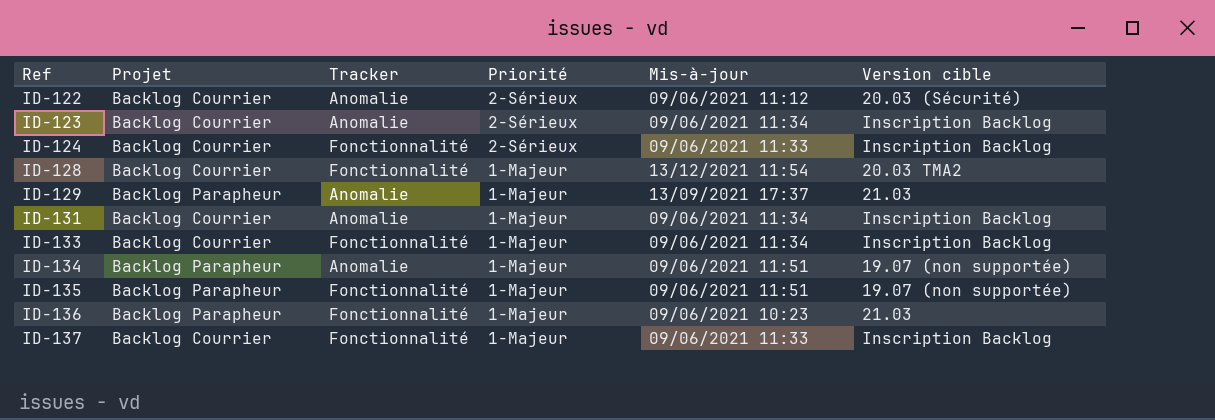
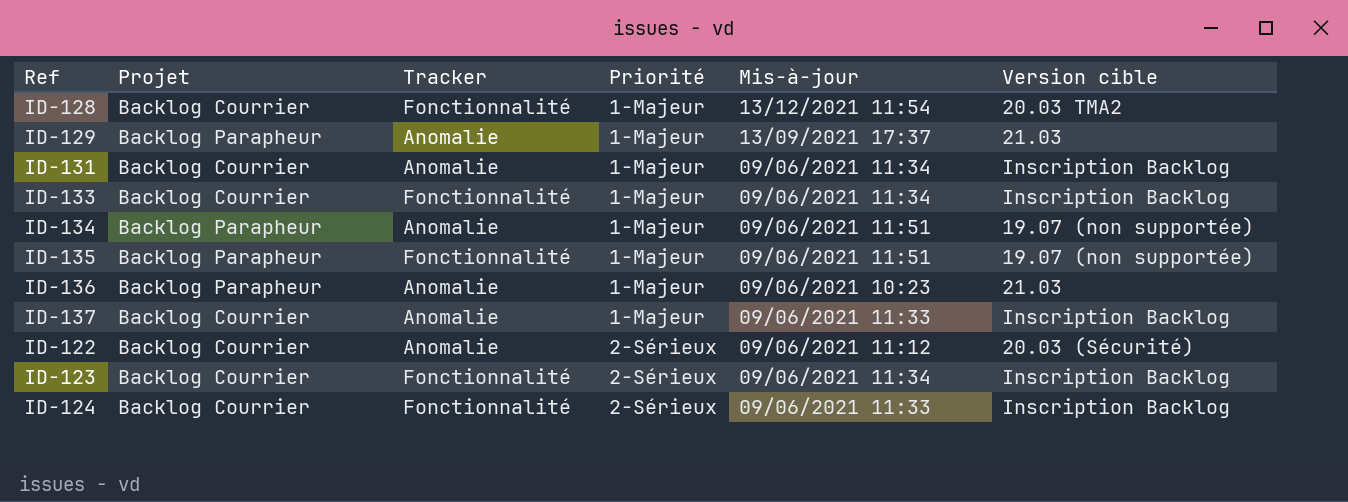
row order: Ref ascending -> Priorité ascending
ID-136 | Tracker: Fonctionnalité -> Anomalie
ID-137 | Tracker: Fonctionnalité -> Anomalie
ID-123 | Tracker: Anomalie -> Fonctionnalité

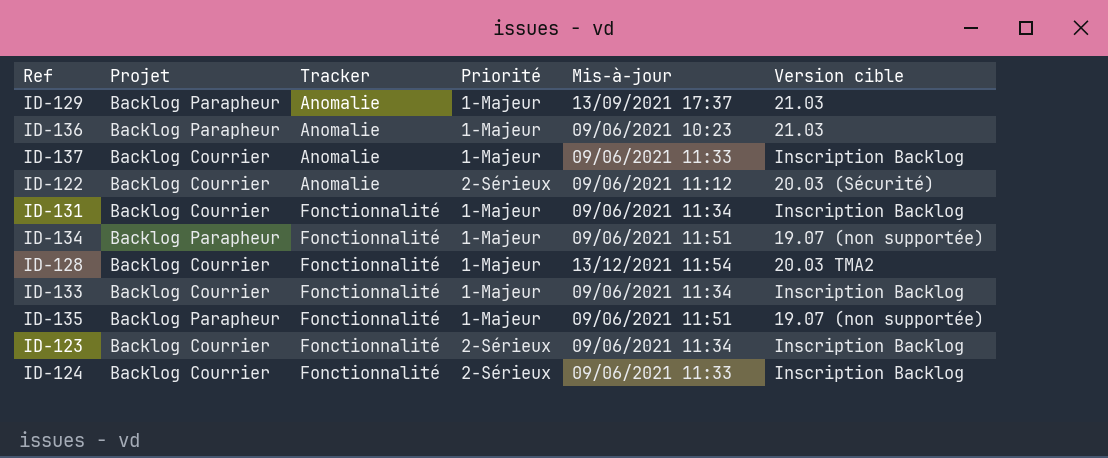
row order: Priorité ascending -> Tracker ascending
ID-131 | Tracker: Anomalie -> Fonctionnalité
ID-134 | Tracker: Anomalie -> Fonctionnalité

